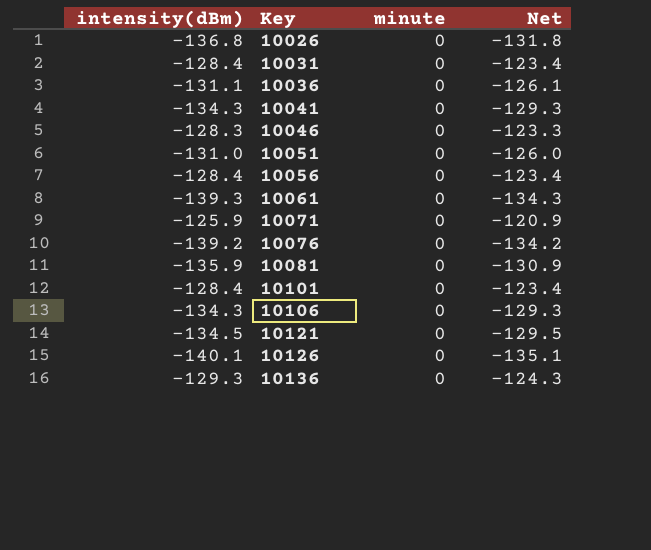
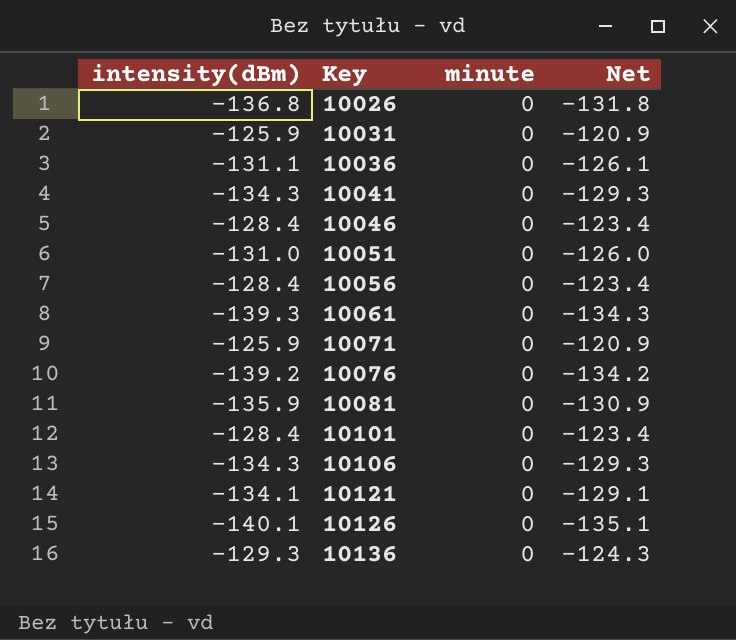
10031 | intensity(dBm): -128.4 -> -125.9
10031 | Net: -123.4 -> -120.9
10046 | intensity(dBm): -128.3 -> -128.4
10046 | Net: -123.3 -> -123.4
10121 | intensity(dBm): -134.5 -> -134.1
10121 | Net: -129.5 -> -129.1

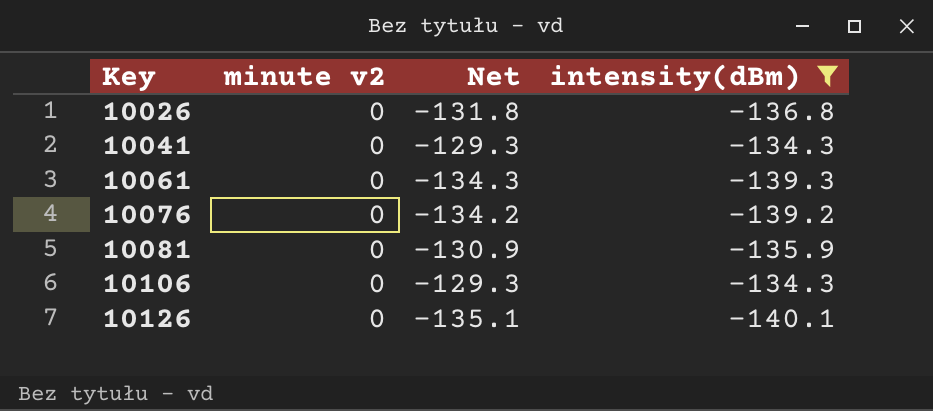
filter: none -> intensity(dBm) <= -134.3
column name: minute -> minute v2
column intensity(dBm) | position: 1 -> 4

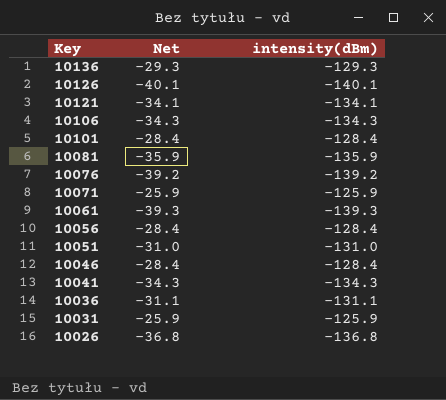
filter: intensity(dBm) <= -134.3 -> none
row order: Key ascending -> Key descending
column minute v2 | position: 2 -> none
column Net | formula: [intensity(dBm)] + 5 -> [intensity(dBm)] + 100

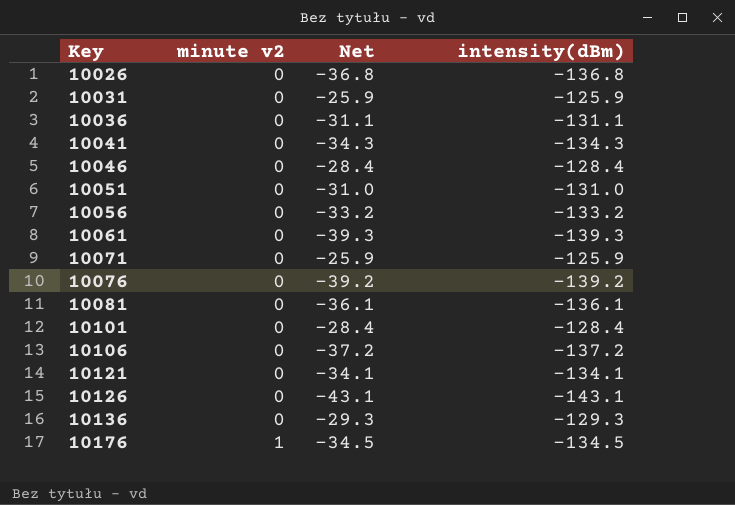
row order: Key descending -> Key ascending
column minute v2 | position: none -> 2
10056 | Net: -28.4 -> -33.2
10056 | intensity(dBm): -128.4 -> -133.2
10081 | Net: -35.9 -> -36.1
10081 | intensity(dBm): -135.9 -> -136.1
10106 | Net: -34.3 -> -37.2
10106 | intensity(dBm): -134.3 -> -137.2
10126 | Net: -40.1 -> -43.1
10126 | intensity(dBm): -140.1 -> -143.1
row 10176: none -> 1 | -34.5 | -134.5

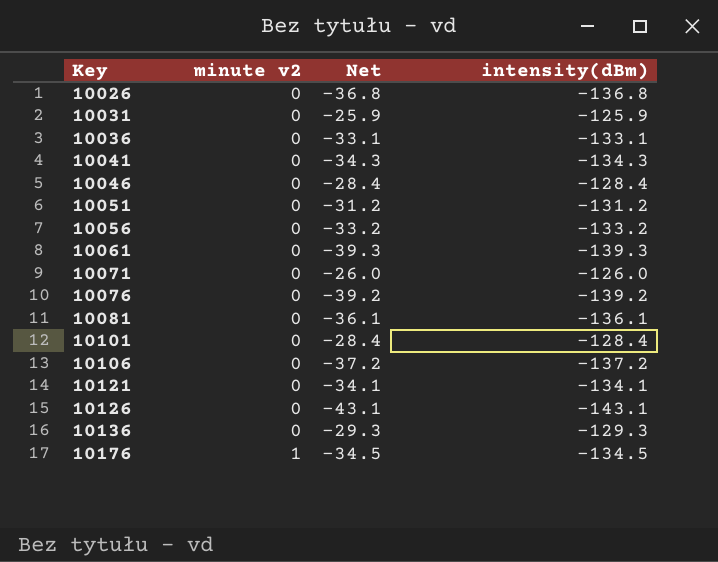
10036 | Net: -31.1 -> -33.1
10036 | intensity(dBm): -131.1 -> -133.1
10051 | Net: -31.0 -> -31.2
10051 | intensity(dBm): -131.0 -> -131.2
10071 | Net: -25.9 -> -26.0
10071 | intensity(dBm): -125.9 -> -126.0

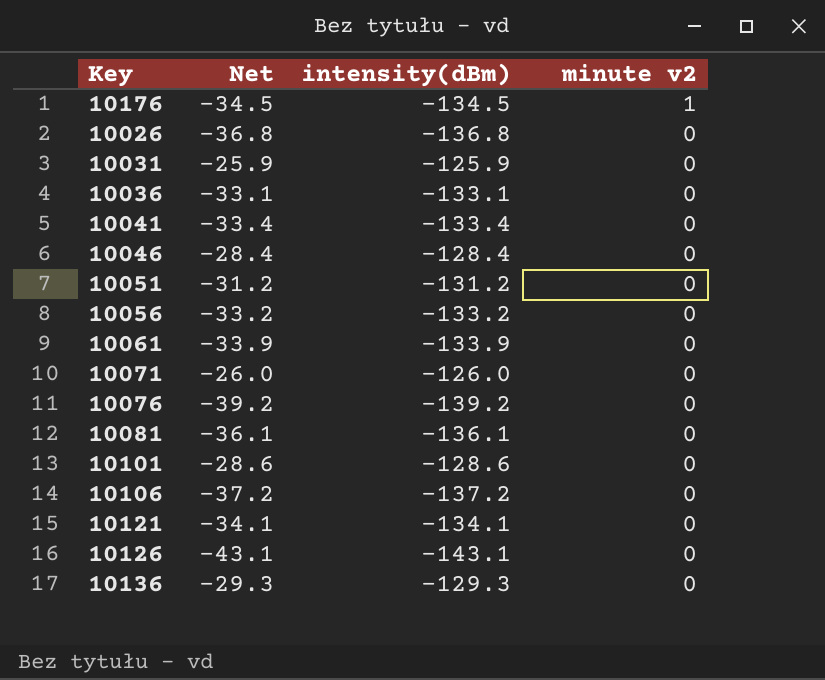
row order: Key ascending -> minute v2 descending
column minute v2 | position: 2 -> 4
10041 | Net: -34.3 -> -33.4
10041 | intensity(dBm): -134.3 -> -133.4
10061 | Net: -39.3 -> -33.9
10061 | intensity(dBm): -139.3 -> -133.9
10101 | Net: -28.4 -> -28.6
10101 | intensity(dBm): -128.4 -> -128.6

